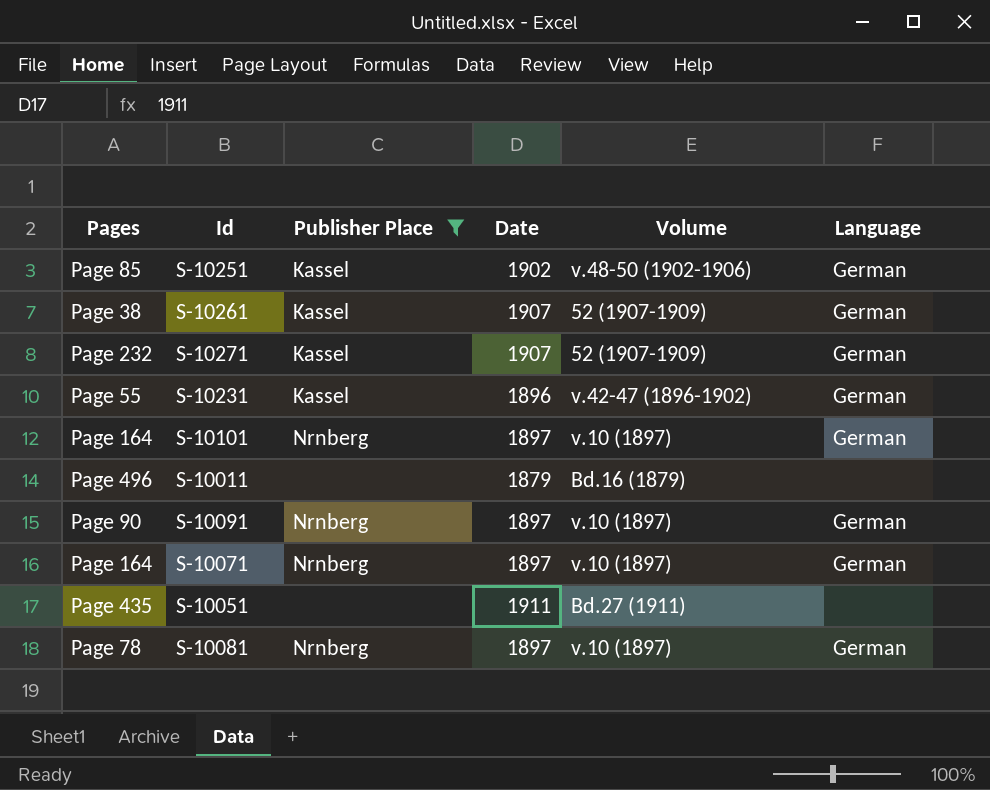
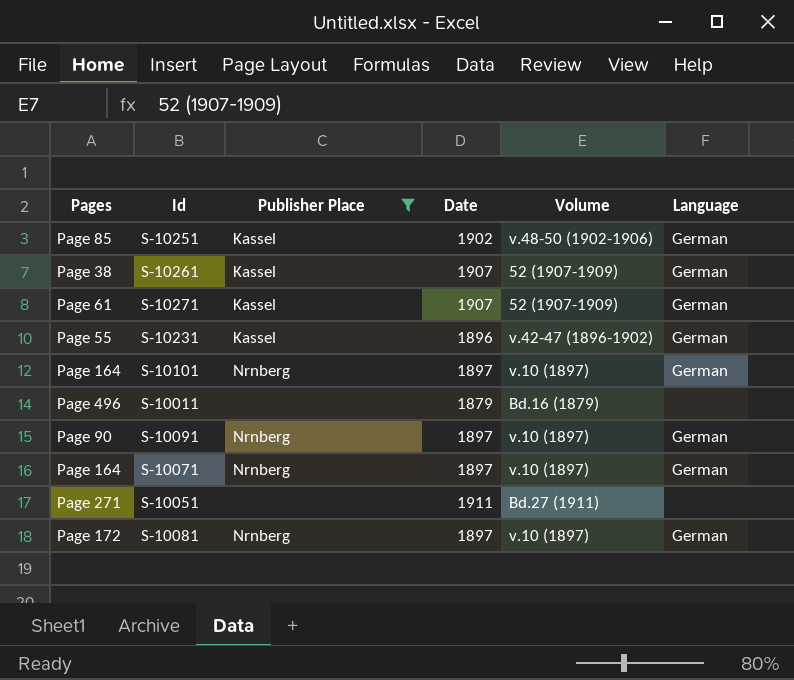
S-10271 | Pages: Page 232 -> Page 61
S-10051 | Pages: Page 435 -> Page 271
S-10081 | Pages: Page 78 -> Page 172

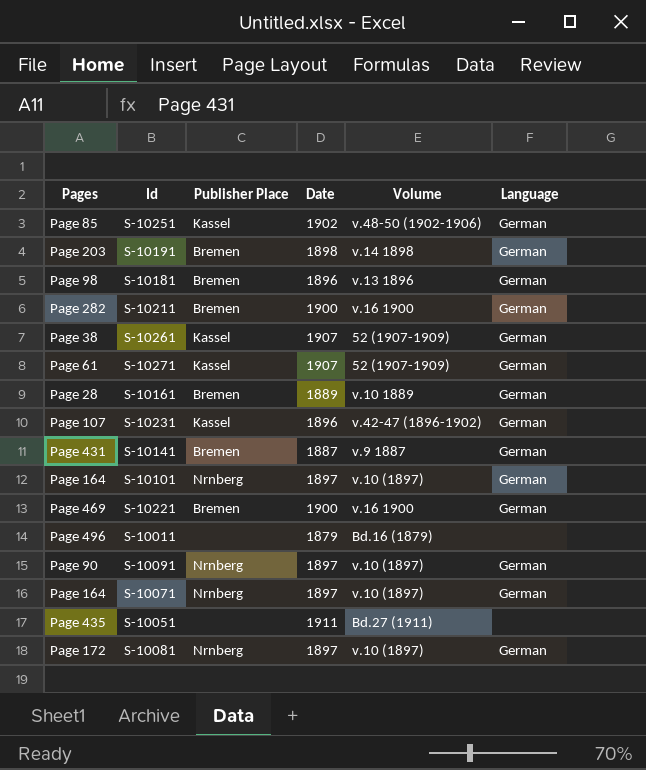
filter: Publisher Place != Bremen -> none
S-10231 | Pages: Page 55 -> Page 107
S-10051 | Pages: Page 271 -> Page 435

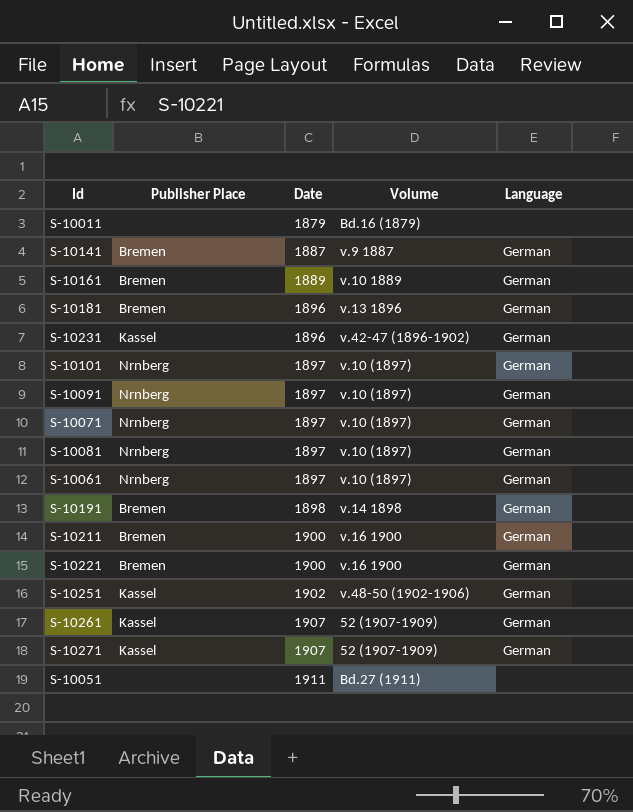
row order: none -> Date ascending
column Pages | position: 1 -> none
row S-10061: none -> Nrnberg | 1897 | v.10 (1897) | German

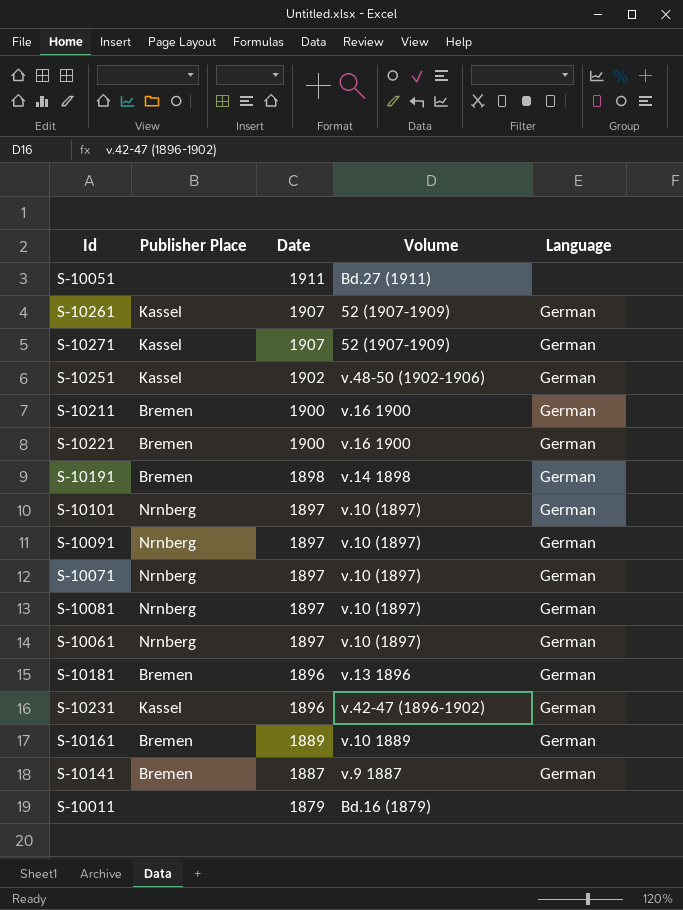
row order: Date ascending -> Date descending

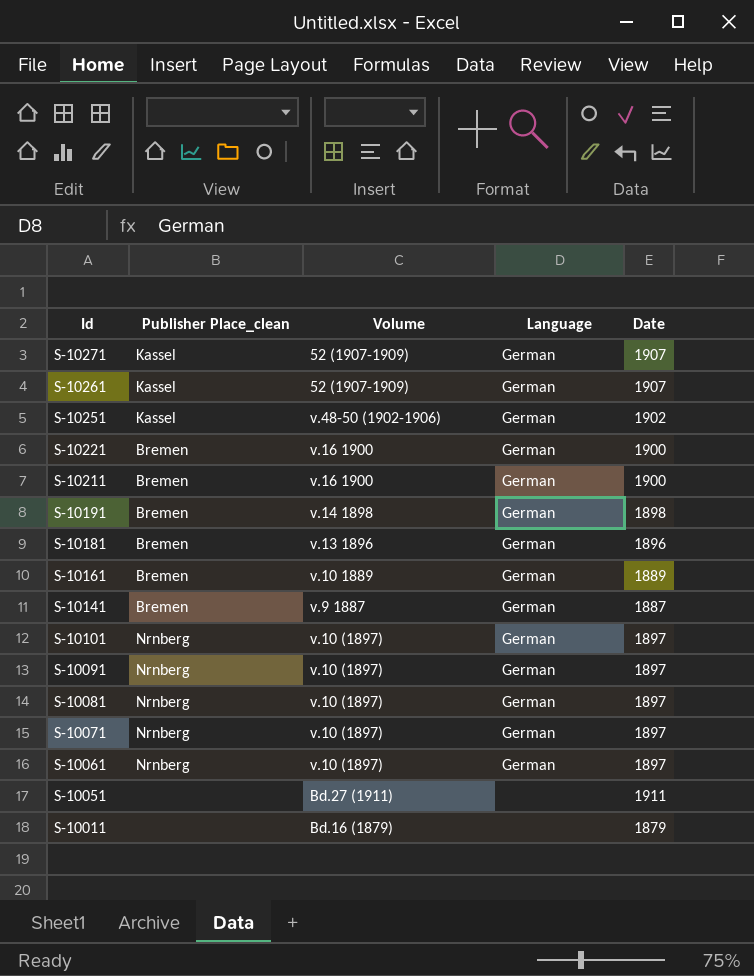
row order: Date descending -> Id descending
column name: Publisher Place -> Publisher Place_clean
column Date | position: 3 -> 5
row S-10231: Kassel | 1896 | v.42-47 (1896-1902) | German -> none

